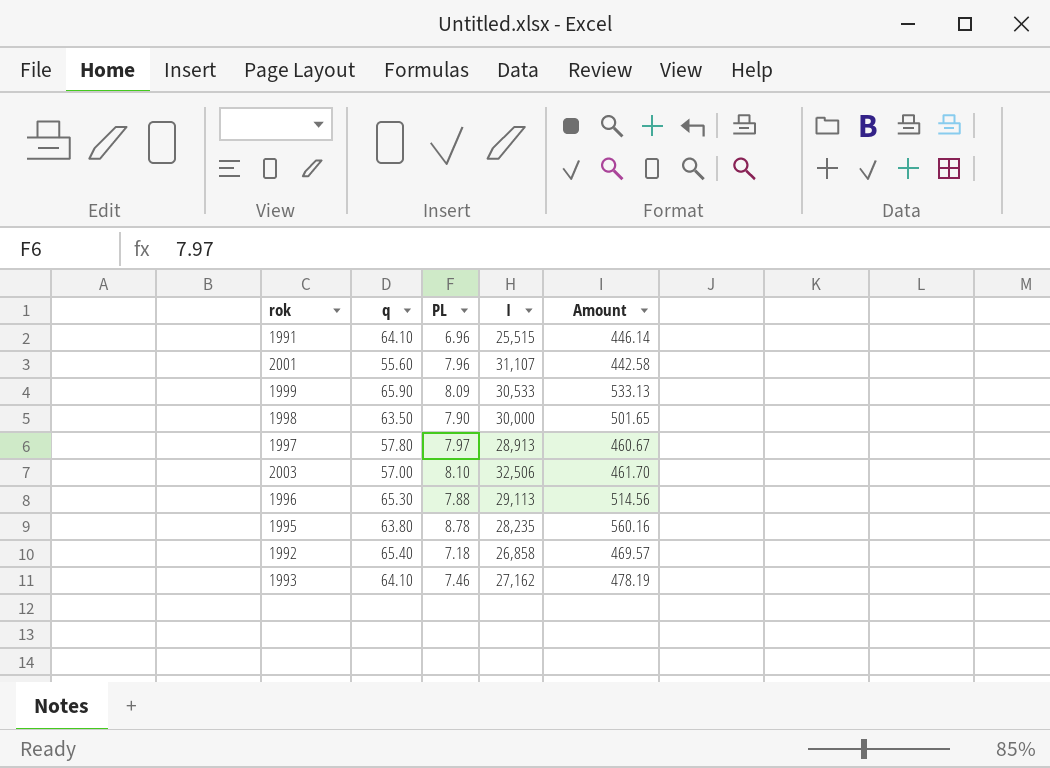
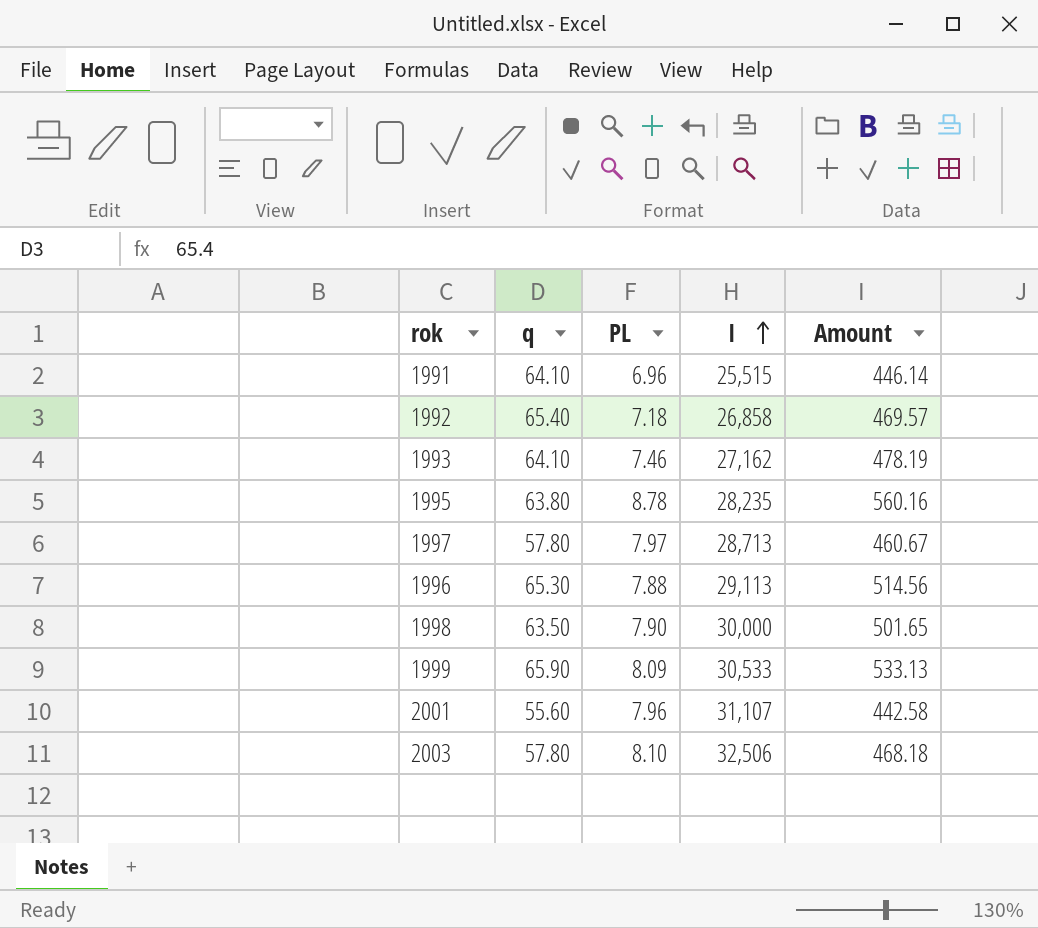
row order: none -> I ascending
1997 | I: 28,913 -> 28,713
2003 | q: 57.00 -> 57.80
2003 | Amount: 461.70 -> 468.18

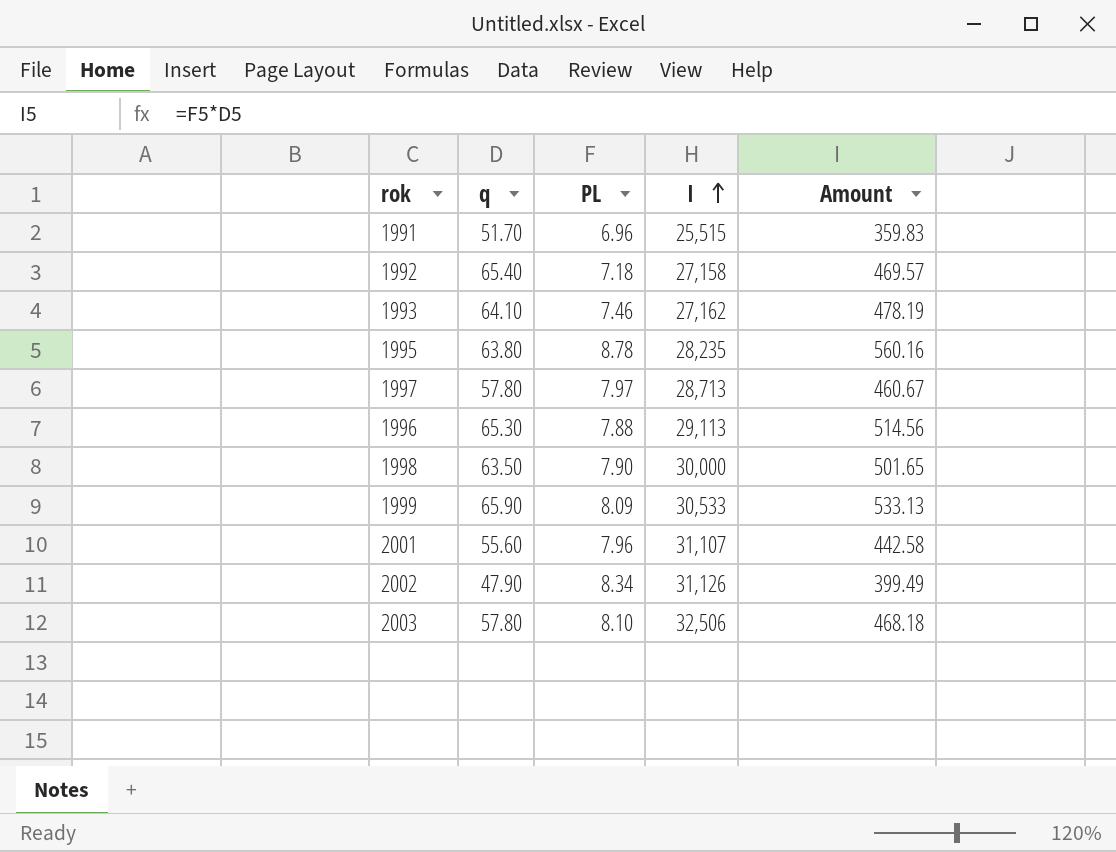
1991 | q: 64.10 -> 51.70
1991 | Amount: 446.14 -> 359.83
1992 | I: 26,858 -> 27,158
row 2002: none -> 47.90 | 8.34 | 31,126 | 399.49

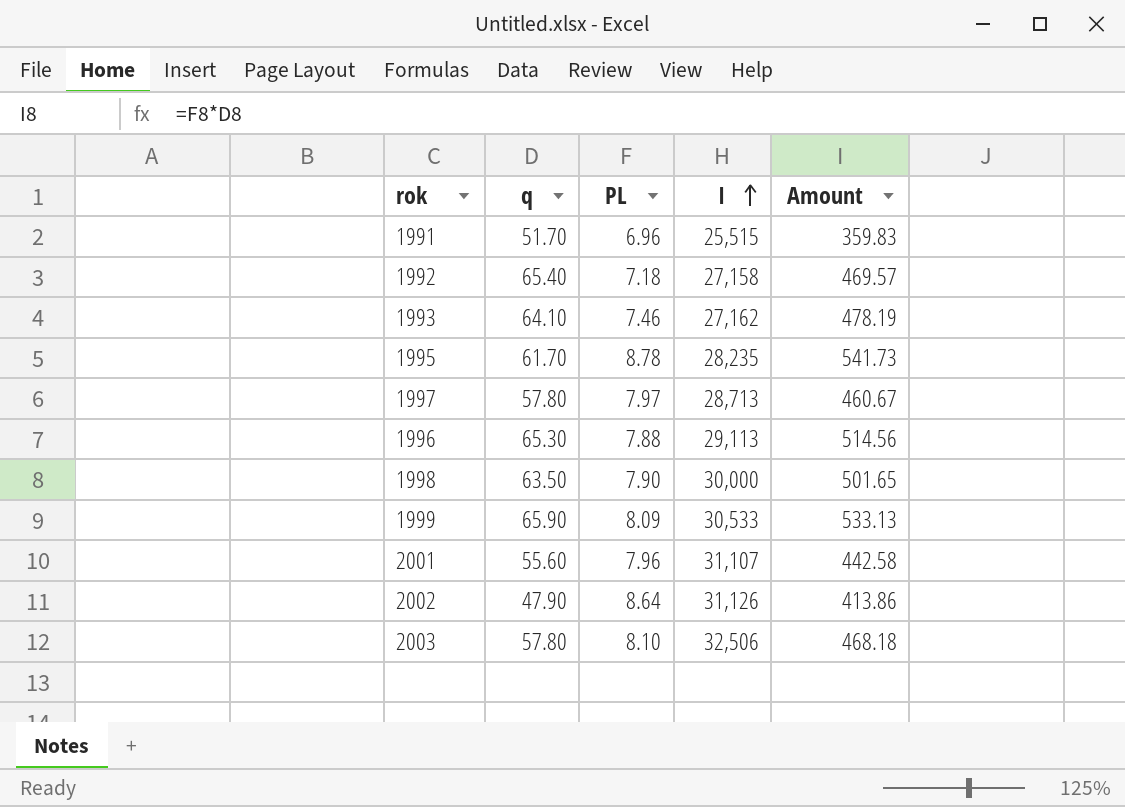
1995 | q: 63.80 -> 61.70
1995 | Amount: 560.16 -> 541.73
2002 | PL: 8.34 -> 8.64
2002 | Amount: 399.49 -> 413.86

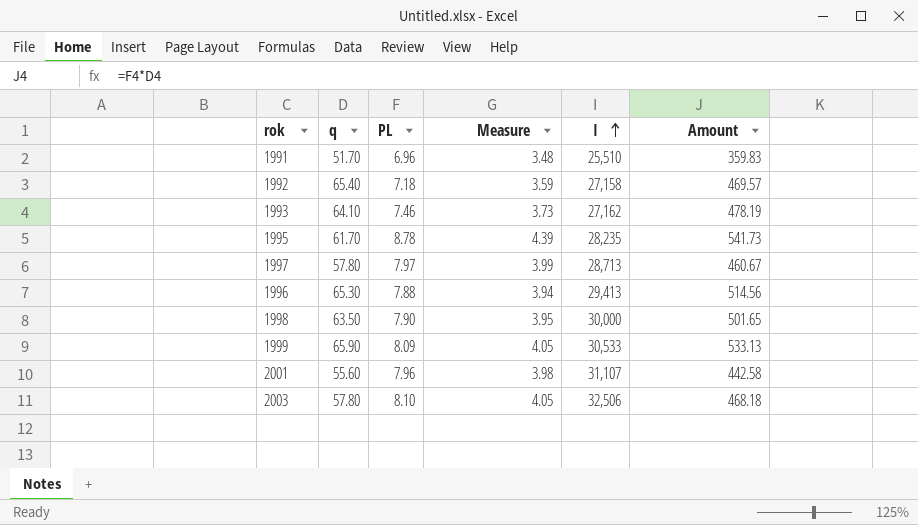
column Measure | formula: none -> [PL] * 0.5
row 2002: 47.90 | 8.64 | 31,126 | 413.86 -> none
1991 | I: 25,515 -> 25,510
1996 | I: 29,113 -> 29,413

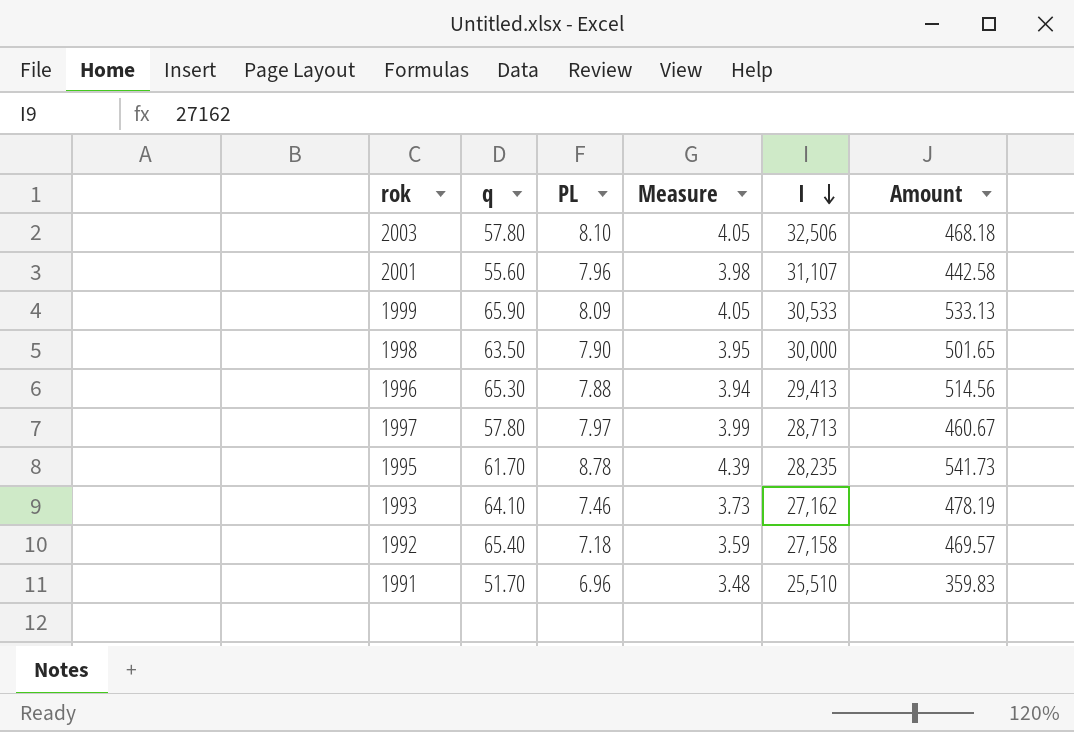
row order: I ascending -> I descending

